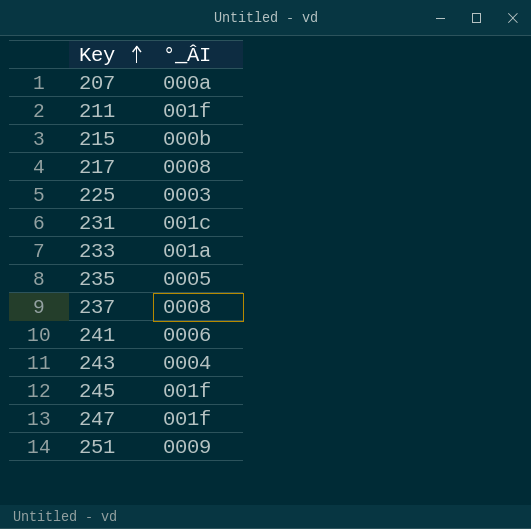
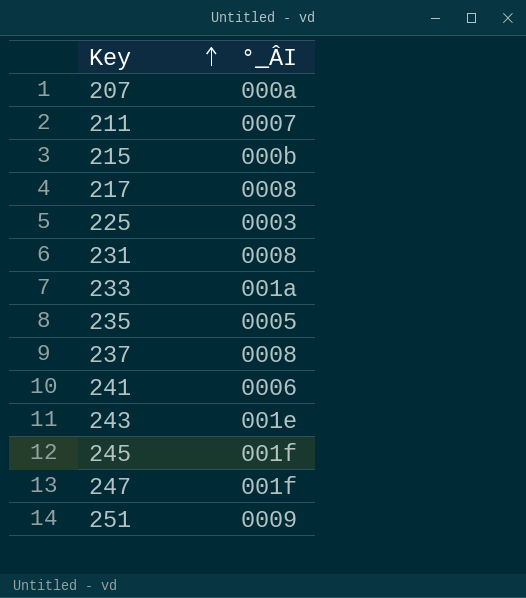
211 | °_ÂI: 001f -> 0007
231 | °_ÂI: 001c -> 0008
243 | °_ÂI: 0004 -> 001e

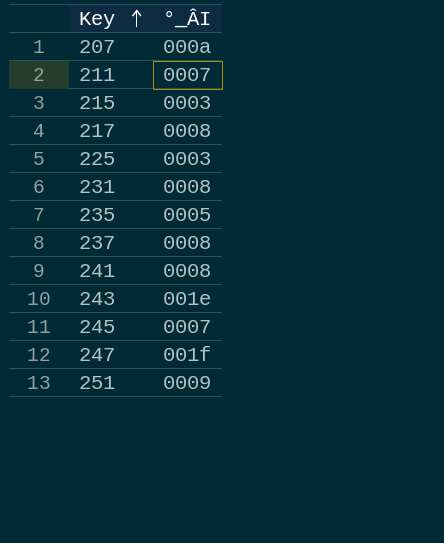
row 233: 001a -> none
215 | °_ÂI: 000b -> 0003
241 | °_ÂI: 0006 -> 0008
245 | °_ÂI: 001f -> 0007

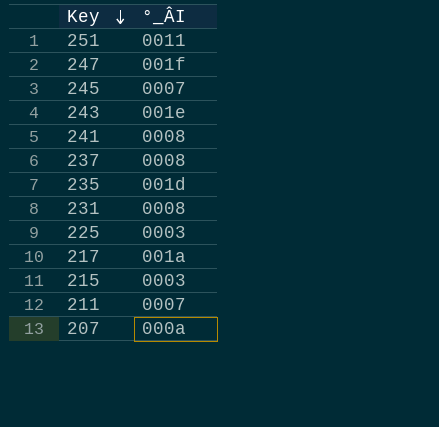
row order: Key ascending -> Key descending
251 | °_ÂI: 0009 -> 0011
235 | °_ÂI: 0005 -> 001d
217 | °_ÂI: 0008 -> 001a

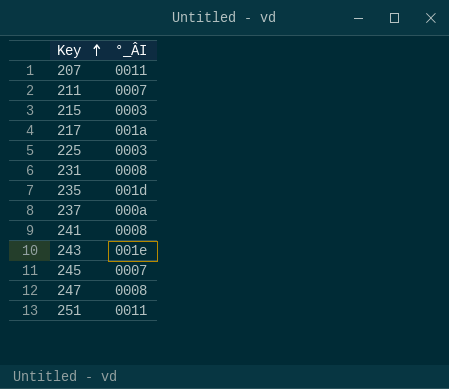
row order: Key descending -> Key ascending
207 | °_ÂI: 000a -> 0011
237 | °_ÂI: 0008 -> 000a
247 | °_ÂI: 001f -> 0008

